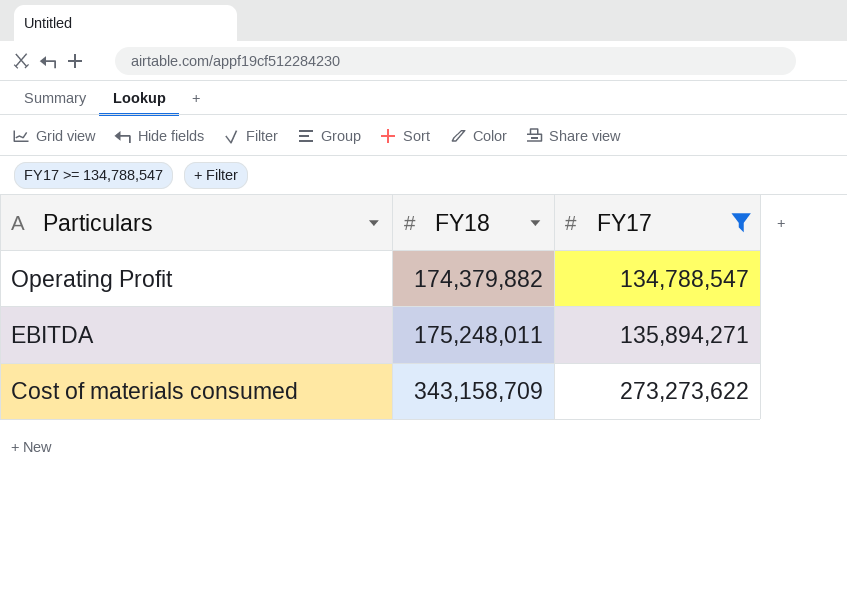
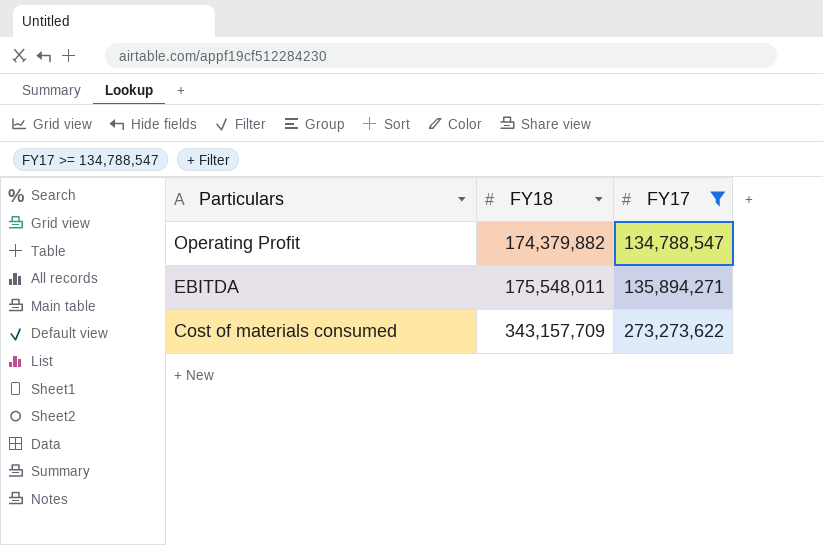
EBITDA | FY18: 175,248,011 -> 175,548,011
Cost of materials consumed | FY18: 343,158,709 -> 343,157,709

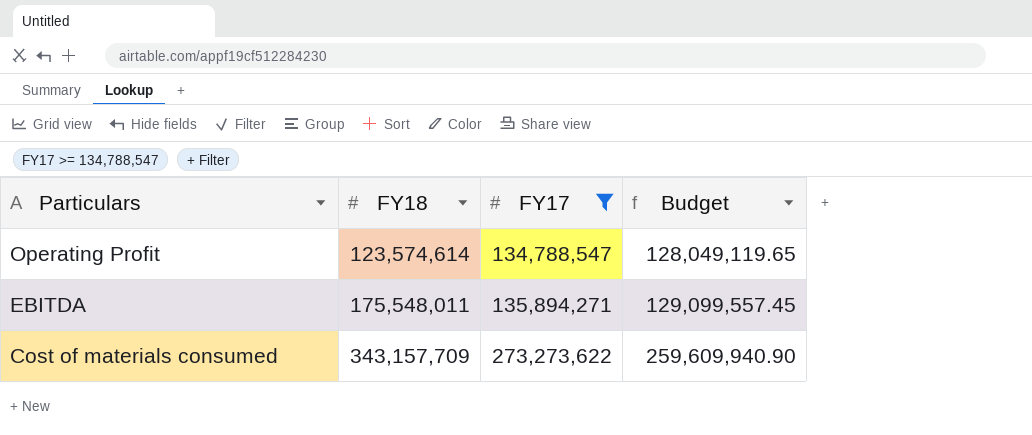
column Budget | formula: none -> [FY17] * 0.95
Operating Profit | FY18: 174,379,882 -> 123,574,614

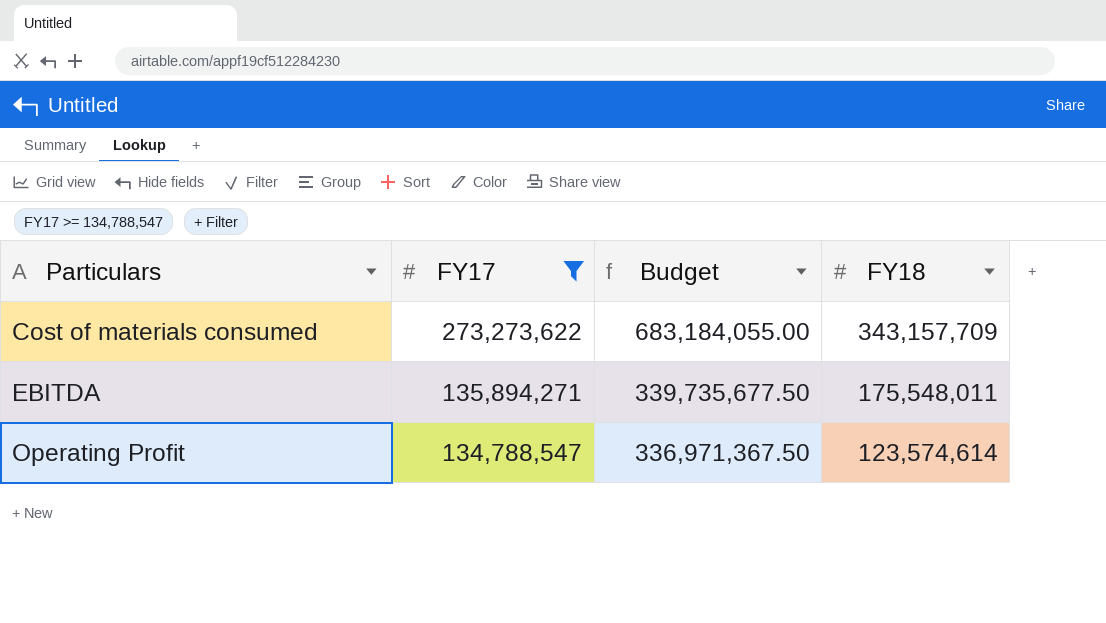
row order: Particulars descending -> Particulars ascending
column Budget | formula: [FY17] * 0.95 -> [FY17] * 2.5
column FY18 | position: 2 -> 4

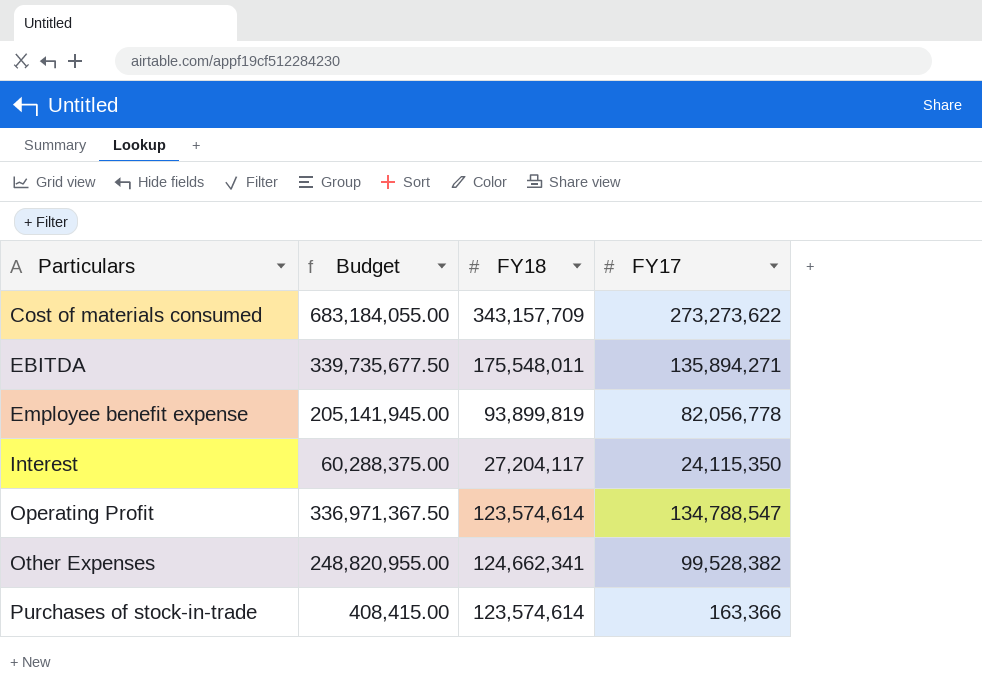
filter: FY17 >= 134,788,547 -> none
column FY17 | position: 2 -> 4

